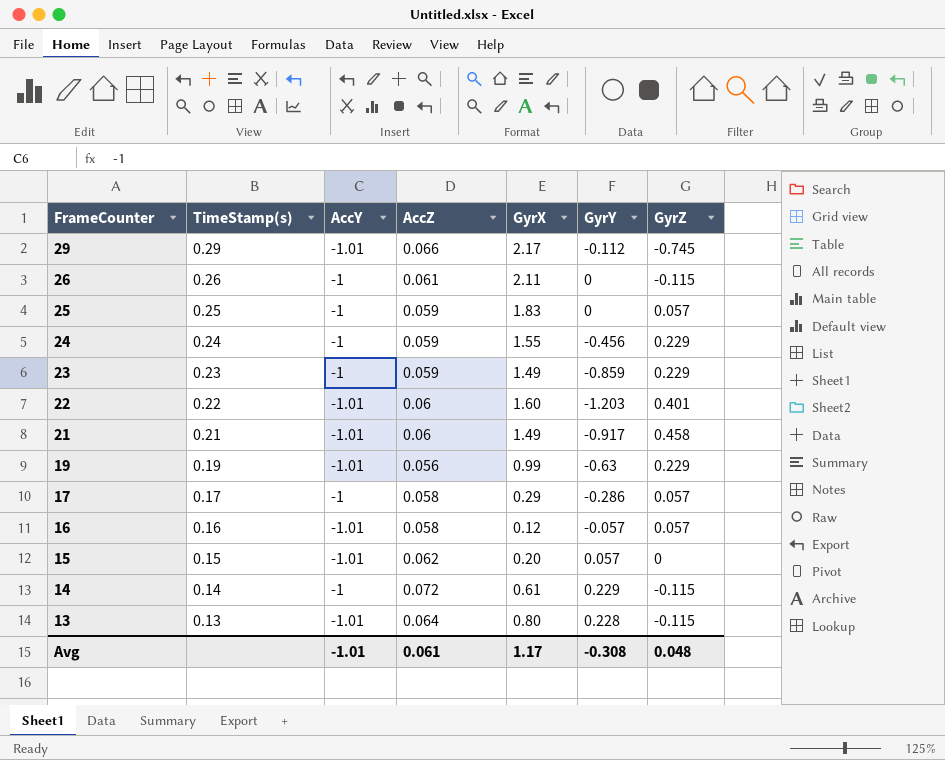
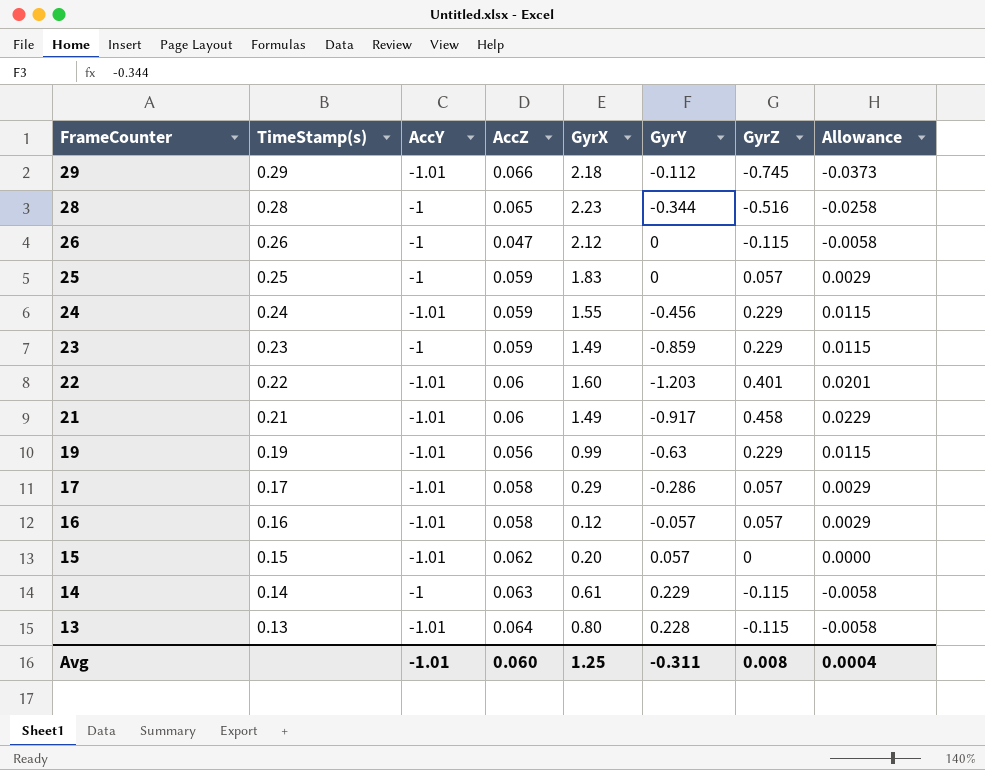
column Allowance | formula: none -> [GyrZ] * 0.05
29 | GyrX: 2.17 -> 2.18
row 28: none -> 0.28 | -1 | 0.065 | 2.23 | -0.344 | -0.516 | -0.0258
26 | AccZ: 0.061 -> 0.047
26 | GyrX: 2.11 -> 2.12
24 | AccY: -1 -> -1.01
17 | AccY: -1 -> -1.01
14 | AccZ: 0.072 -> 0.063
Avg | AccZ: 0.061 -> 0.060
Avg | GyrX: 1.17 -> 1.25
Avg | GyrY: -0.308 -> -0.311
Avg | GyrZ: 0.048 -> 0.008

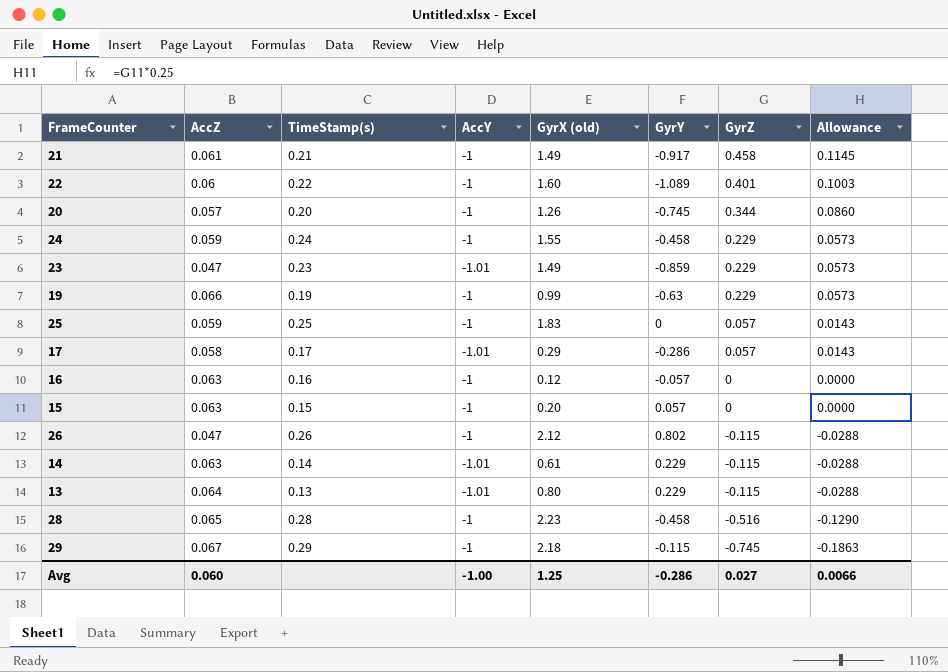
row order: FrameCounter descending -> GyrZ descending
column AccZ | position: 4 -> 2
column name: GyrX -> GyrX (old)
column Allowance | formula: [GyrZ] * 0.05 -> [GyrZ] * 0.25
21 | AccZ: 0.06 -> 0.061
21 | AccY: -1.01 -> -1
22 | AccY: -1.01 -> -1
22 | GyrY: -1.203 -> -1.089
row 20: none -> 0.057 | 0.20 | -1 | 1.26 | -0.745 | 0.344 | 0.0860
24 | AccY: -1.01 -> -1
24 | GyrY: -0.456 -> -0.458
23 | AccZ: 0.059 -> 0.047
23 | AccY: -1 -> -1.01
19 | AccZ: 0.056 -> 0.066
19 | AccY: -1.01 -> -1
16 | AccZ: 0.058 -> 0.063
16 | AccY: -1.01 -> -1
16 | GyrZ: 0.057 -> 0
15 | AccZ: 0.062 -> 0.063
15 | AccY: -1.01 -> -1
26 | GyrY: 0 -> 0.802
14 | AccY: -1 -> -1.01
13 | GyrY: 0.228 -> 0.229
28 | GyrY: -0.344 -> -0.458
29 | AccZ: 0.066 -> 0.067
29 | AccY: -1.01 -> -1
29 | GyrY: -0.112 -> -0.115
Avg | AccY: -1.01 -> -1.00
Avg | GyrY: -0.311 -> -0.286
Avg | GyrZ: 0.008 -> 0.027
Avg | Allowance: 0.0004 -> 0.0066

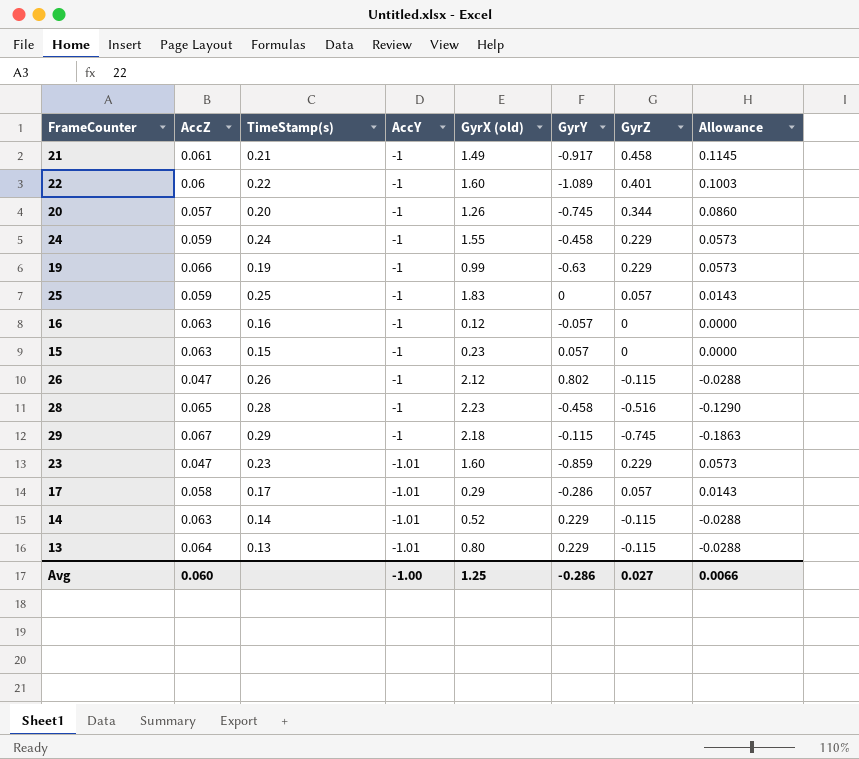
row order: GyrZ descending -> AccY descending
15 | GyrX (old): 0.20 -> 0.23
23 | GyrX (old): 1.49 -> 1.60
14 | GyrX (old): 0.61 -> 0.52

